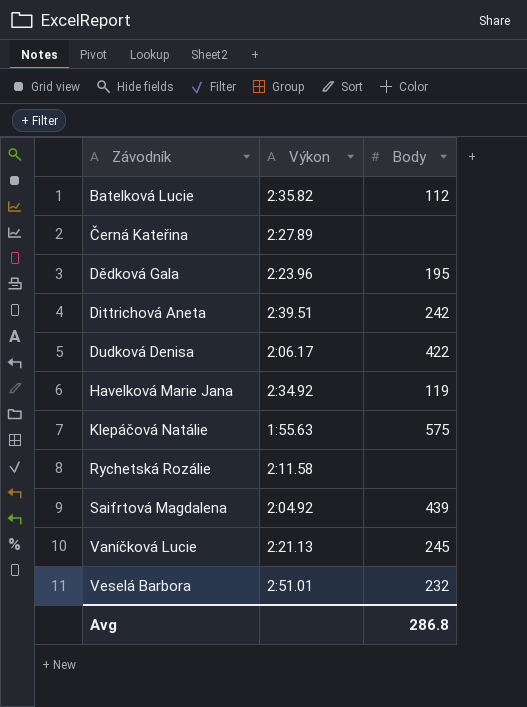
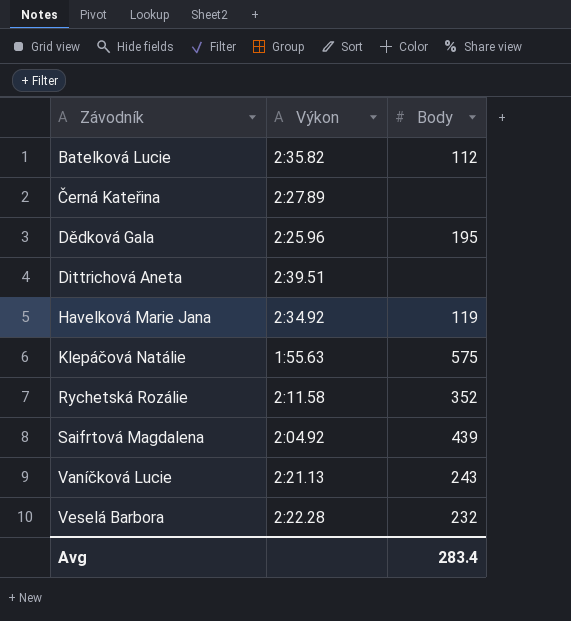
row Dudková Denisa: 2:06.17 | 422 -> none
Dědková Gala | Výkon: 2:23.96 -> 2:25.96
Dittrichová Aneta | Body: 242 -> none
Rychetská Rozálie | Body: none -> 352
Vaníčková Lucie | Body: 245 -> 243
Veselá Barbora | Výkon: 2:51.01 -> 2:22.28
Avg | Body: 286.8 -> 283.4

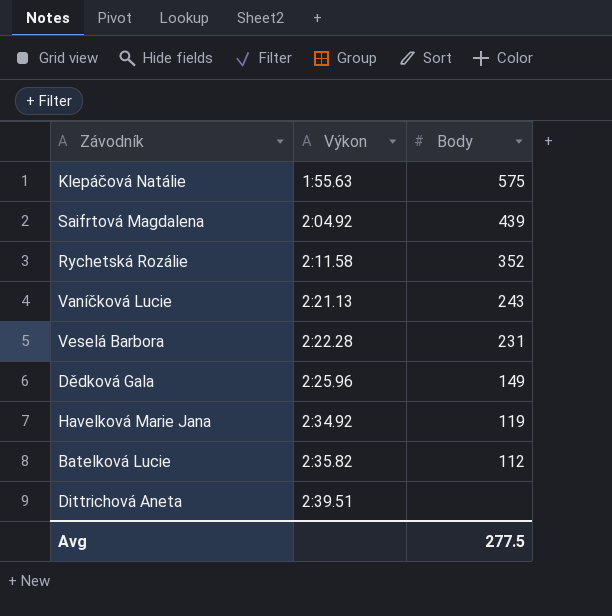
row order: Závodník ascending -> Výkon ascending
row Černá Kateřina: 2:27.89 | none -> none
Veselá Barbora | Body: 232 -> 231
Dědková Gala | Body: 195 -> 149
Avg | Body: 283.4 -> 277.5

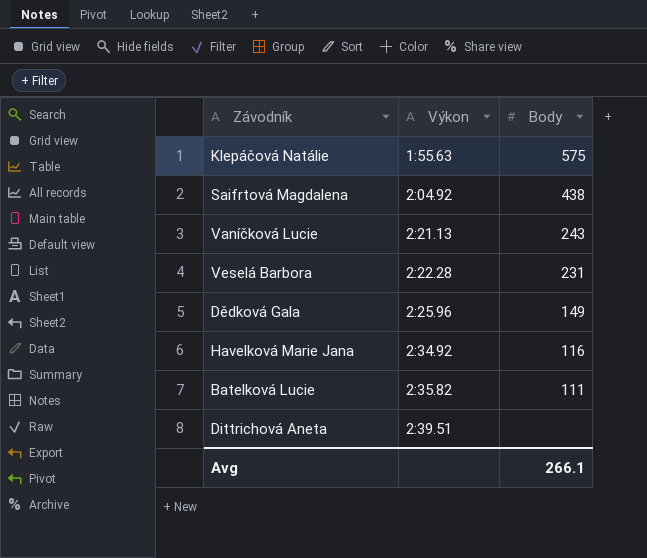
row Rychetská Rozálie: 2:11.58 | 352 -> none
Saifrtová Magdalena | Body: 439 -> 438
Havelková Marie Jana | Body: 119 -> 116
Batelková Lucie | Body: 112 -> 111
Avg | Body: 277.5 -> 266.1

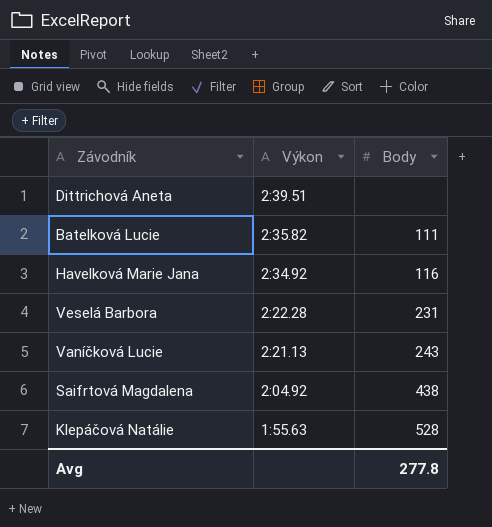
row order: Výkon ascending -> Výkon descending
row Dědková Gala: 2:25.96 | 149 -> none
Klepáčová Natálie | Body: 575 -> 528
Avg | Body: 266.1 -> 277.8

